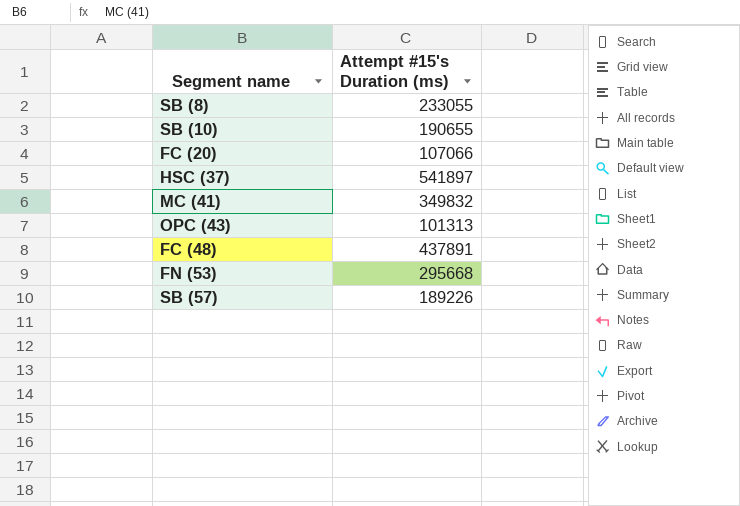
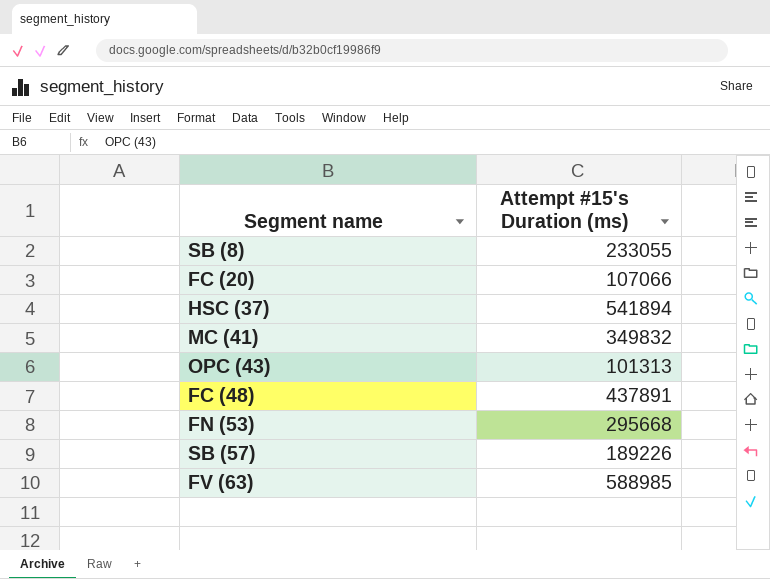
row SB (10): 190655 -> none
HSC (37) | Attempt #15's Duration (ms): 541897 -> 541894
row FV (63): none -> 588985

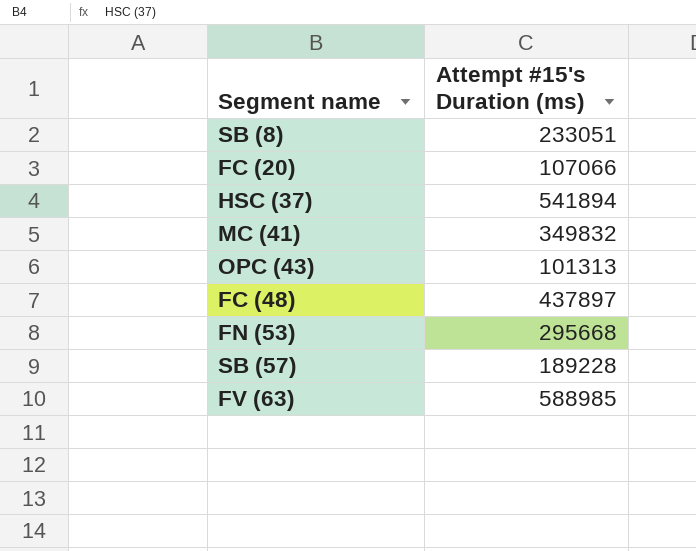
SB (8) | Attempt #15's Duration (ms): 233055 -> 233051
FC (48) | Attempt #15's Duration (ms): 437891 -> 437897
SB (57) | Attempt #15's Duration (ms): 189226 -> 189228

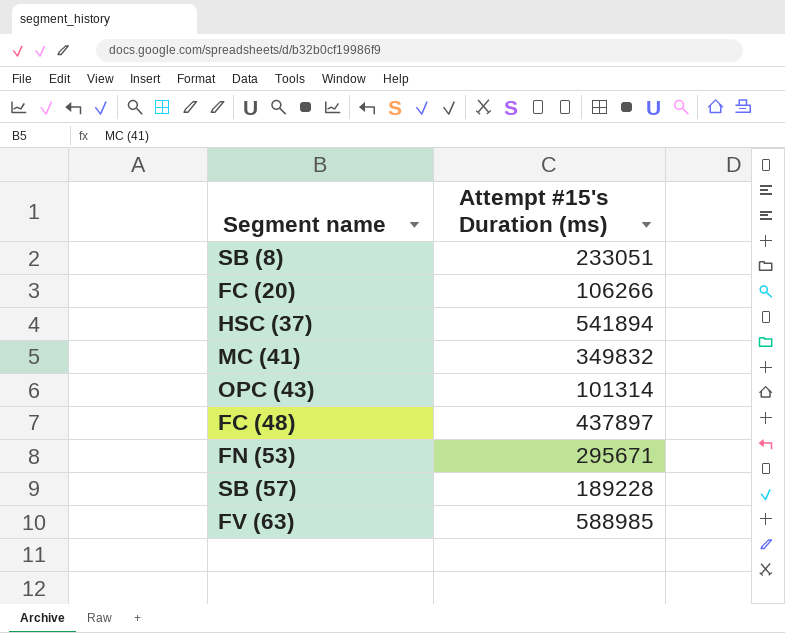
FC (20) | Attempt #15's Duration (ms): 107066 -> 106266
OPC (43) | Attempt #15's Duration (ms): 101313 -> 101314
FN (53) | Attempt #15's Duration (ms): 295668 -> 295671

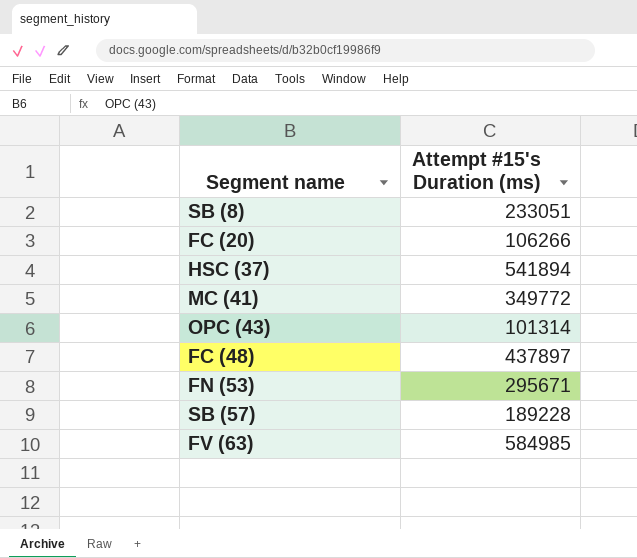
MC (41) | Attempt #15's Duration (ms): 349832 -> 349772
FV (63) | Attempt #15's Duration (ms): 588985 -> 584985

